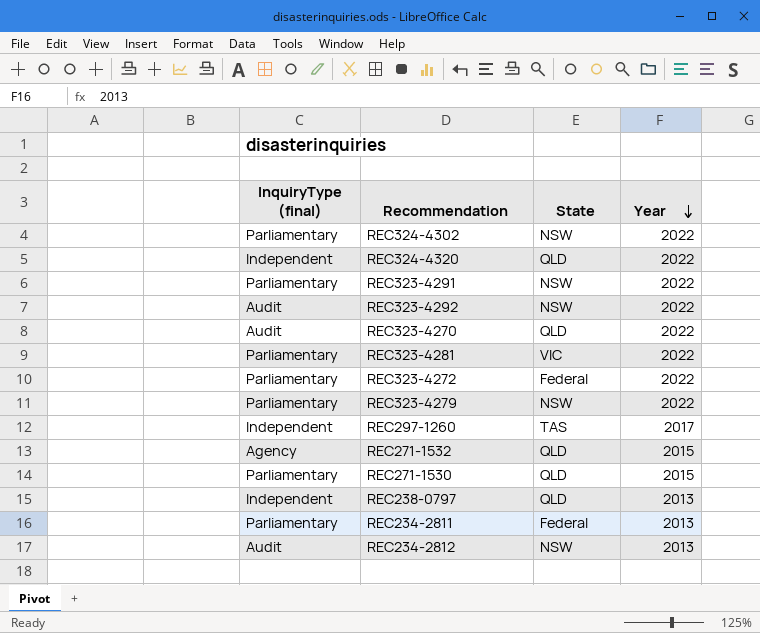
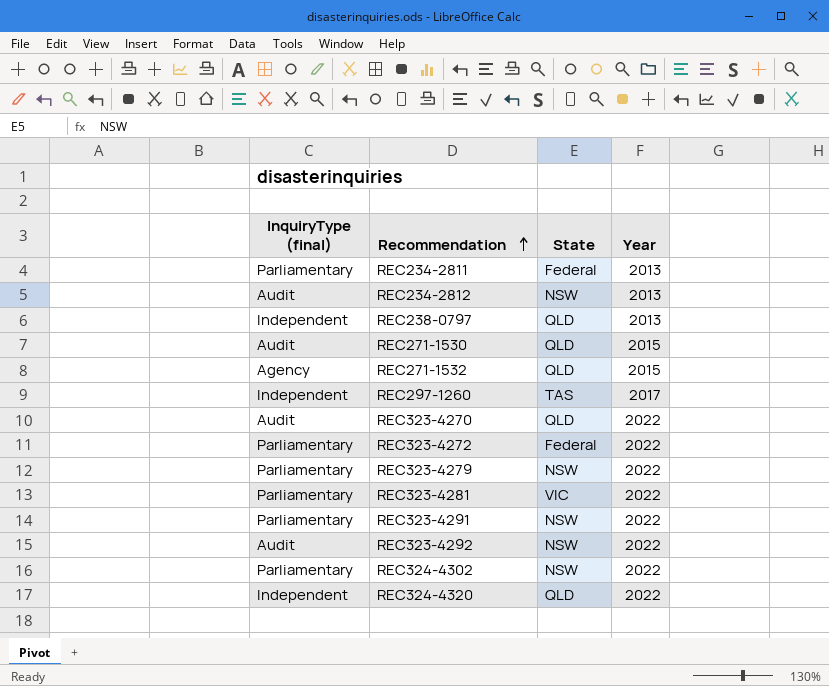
row order: Year descending -> Recommendation ascending
REC271-1530 | InquiryType (final): Parliamentary -> Audit

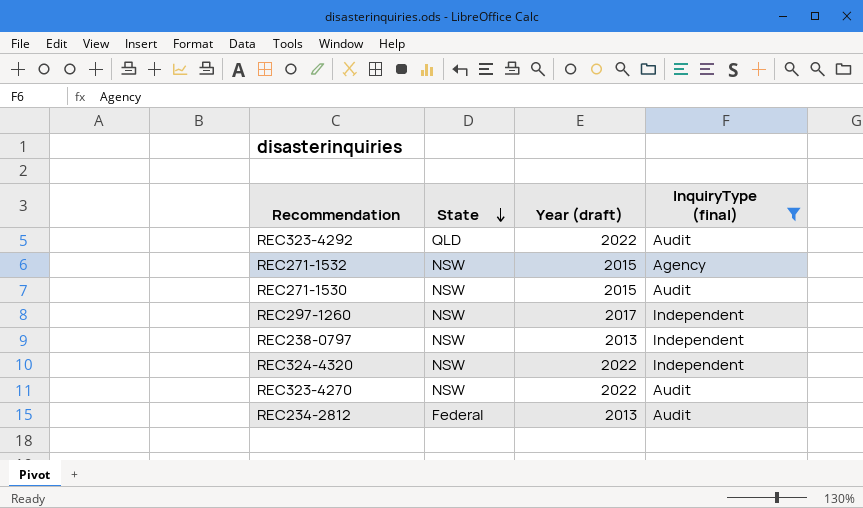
filter: none -> InquiryType (final) != Parliamentary
row order: Recommendation ascending -> State descending
column name: Year -> Year (draft)
column InquiryType (final) | position: 1 -> 4
REC323-4292 | State: NSW -> QLD
REC271-1532 | State: QLD -> NSW
REC271-1530 | State: QLD -> NSW
REC297-1260 | State: TAS -> NSW
REC238-0797 | State: QLD -> NSW
REC324-4320 | State: QLD -> NSW
REC323-4270 | State: QLD -> NSW
REC234-2812 | State: NSW -> Federal

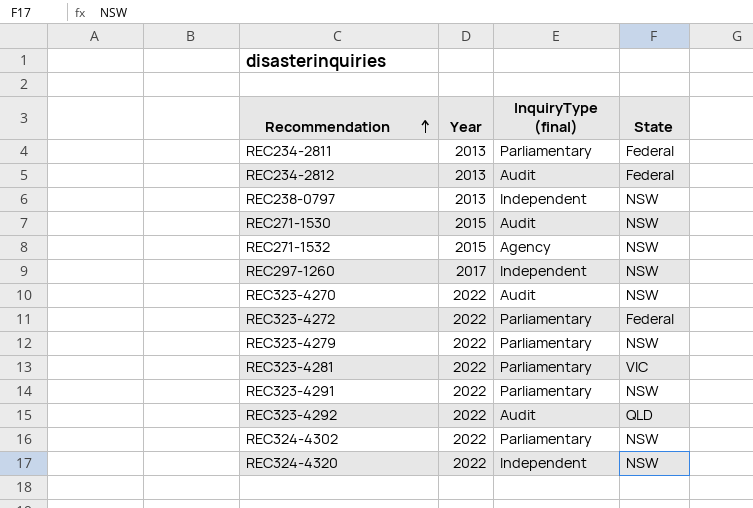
filter: InquiryType (final) != Parliamentary -> none
row order: State descending -> Recommendation ascending
column name: Year (draft) -> Year
column State | position: 2 -> 4

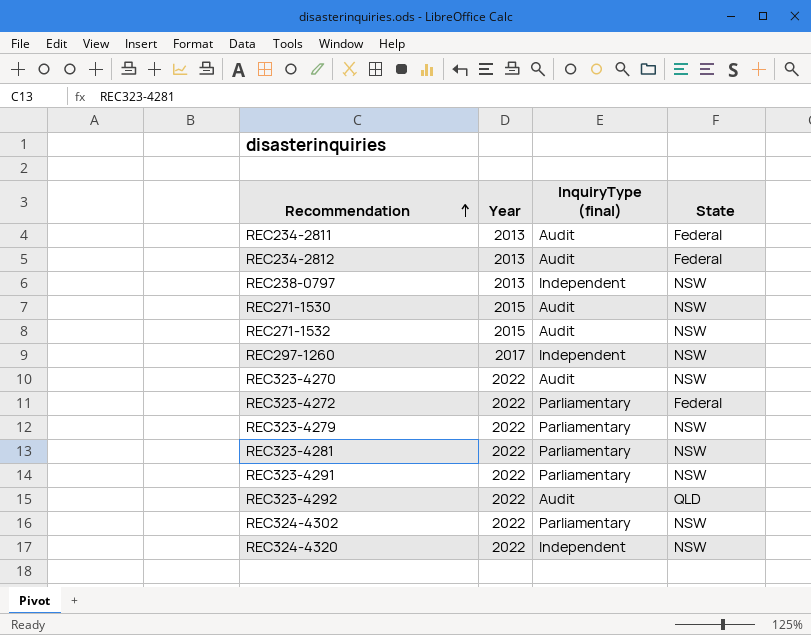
REC234-2811 | InquiryType (final): Parliamentary -> Audit
REC271-1532 | InquiryType (final): Agency -> Audit
REC323-4281 | State: VIC -> NSW

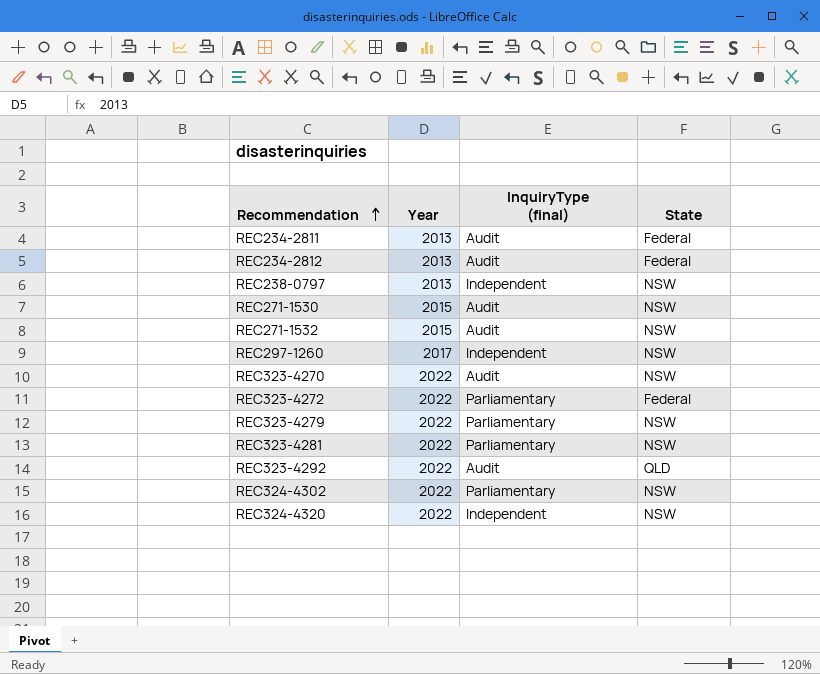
row REC323-4291: 2022 | Parliamentary | NSW -> none

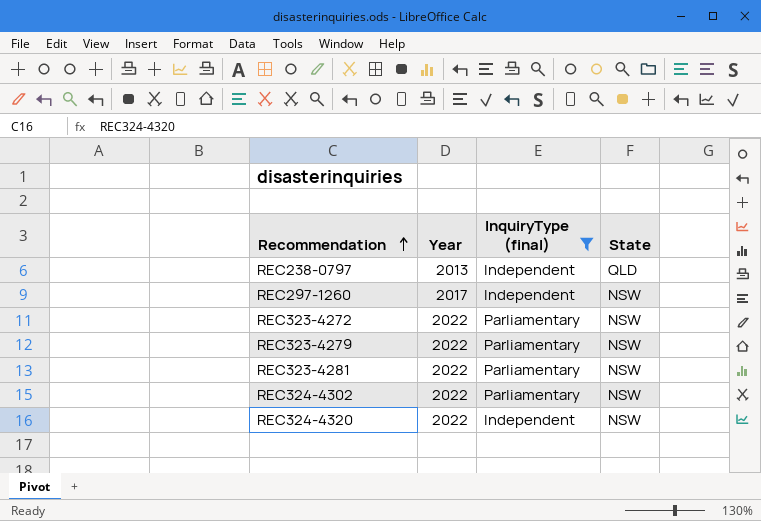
filter: none -> InquiryType (final) != Audit
REC238-0797 | State: NSW -> QLD
REC323-4272 | State: Federal -> NSW

